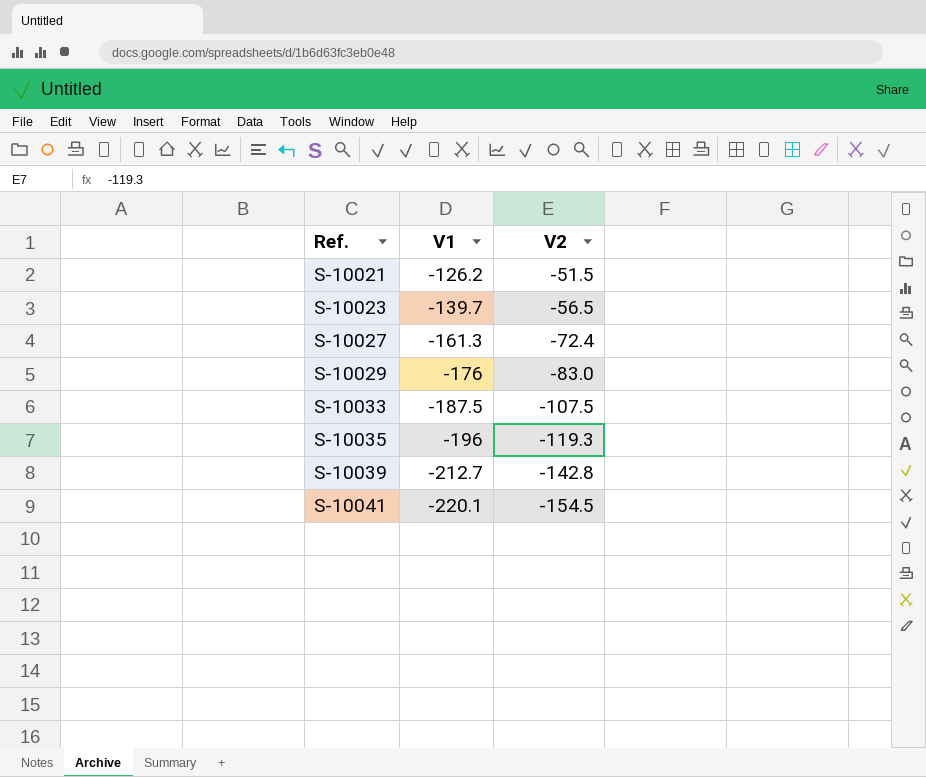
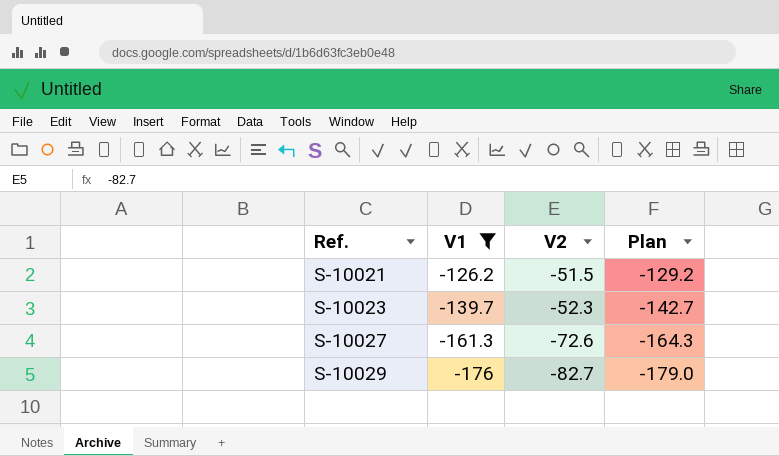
filter: none -> V1 >= -176
column Plan | formula: none -> [V1] - 3
S-10023 | V2: -56.5 -> -52.3
S-10027 | V2: -72.4 -> -72.6
S-10029 | V2: -83.0 -> -82.7

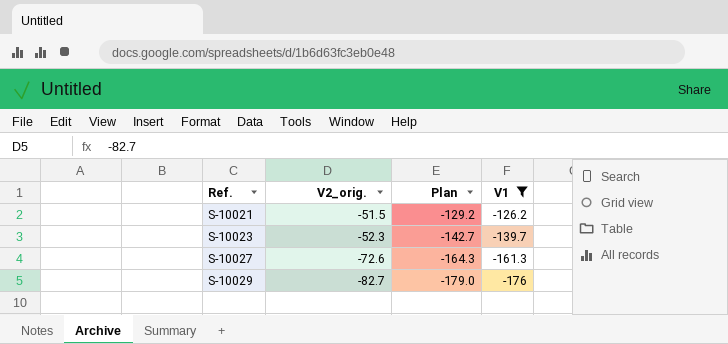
column name: V2 -> V2_orig.
column V1 | position: 2 -> 4

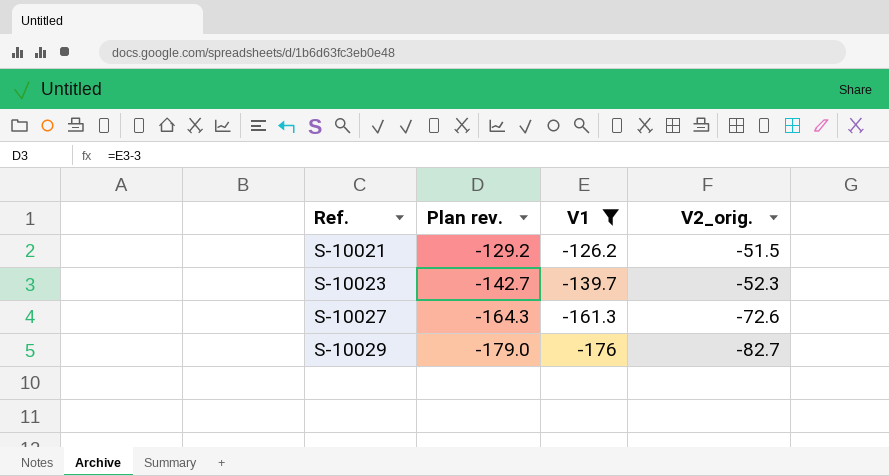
column name: Plan -> Plan rev.
column V2_orig. | position: 2 -> 4

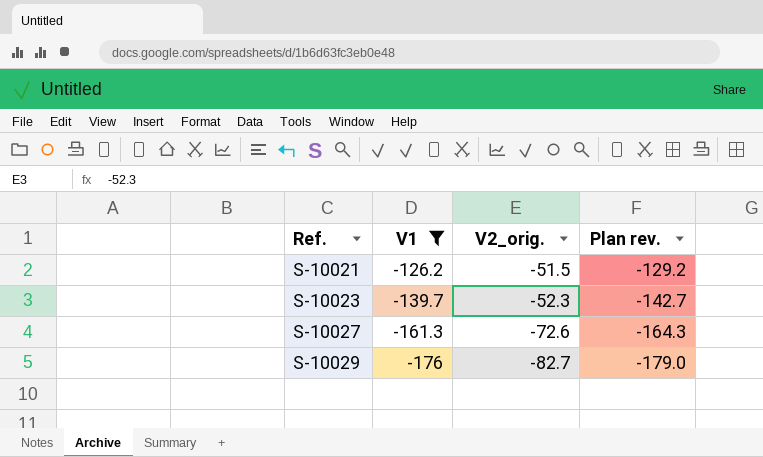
column Plan rev. | position: 2 -> 4

